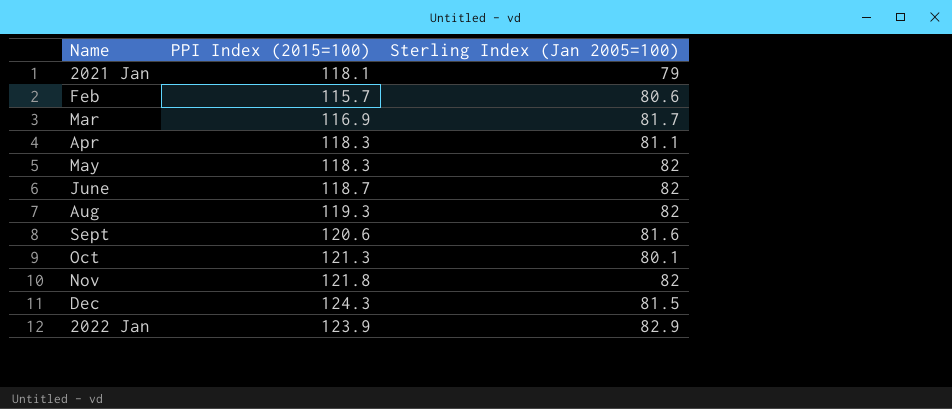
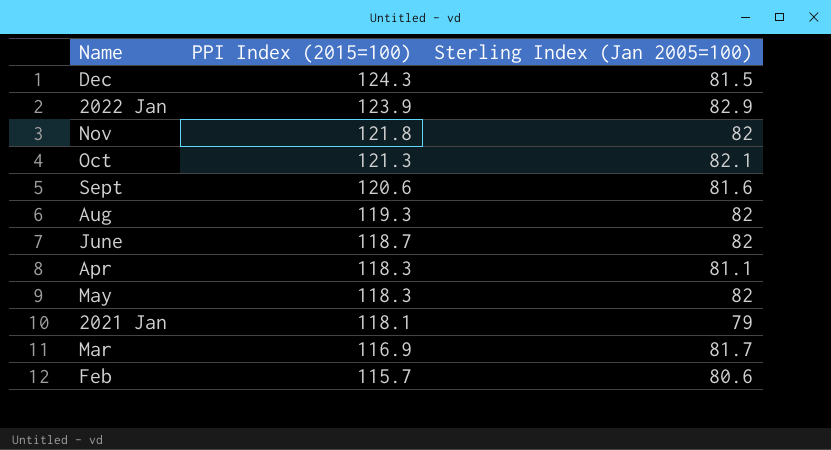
row order: none -> PPI Index (2015=100) descending
Oct | Sterling Index (Jan 2005=100): 80.1 -> 82.1

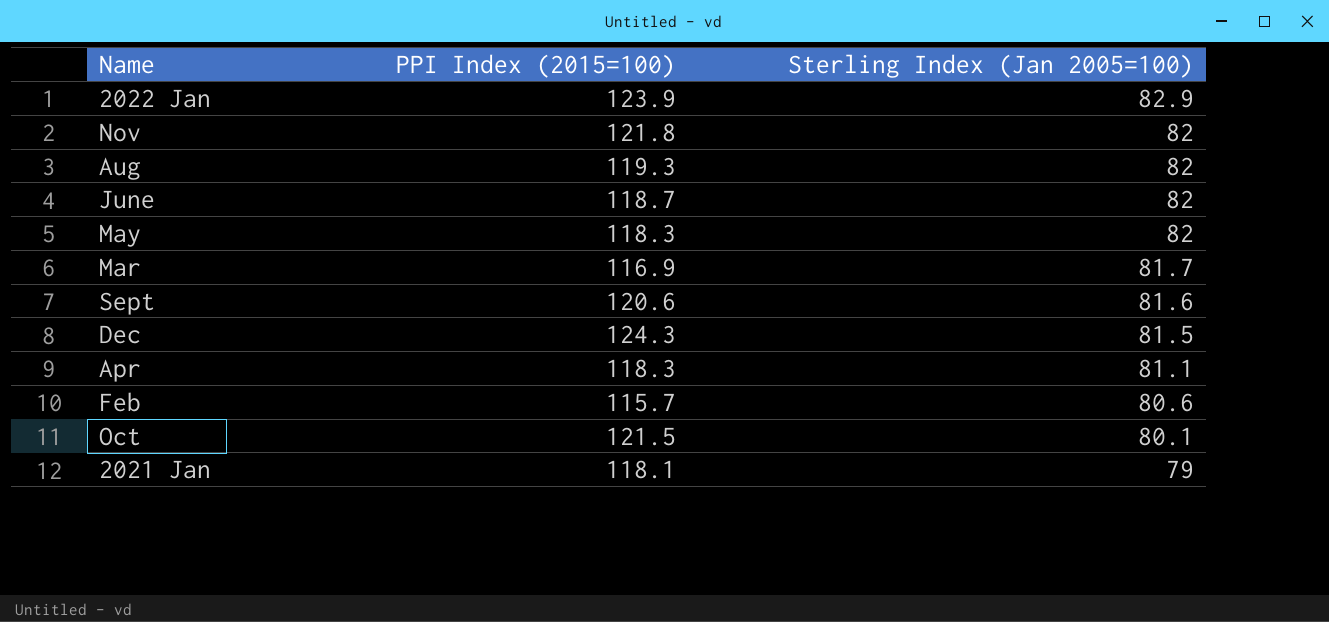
row order: PPI Index (2015=100) descending -> Sterling Index (Jan 2005=100) descending
Oct | PPI Index (2015=100): 121.3 -> 121.5
Oct | Sterling Index (Jan 2005=100): 82.1 -> 80.1

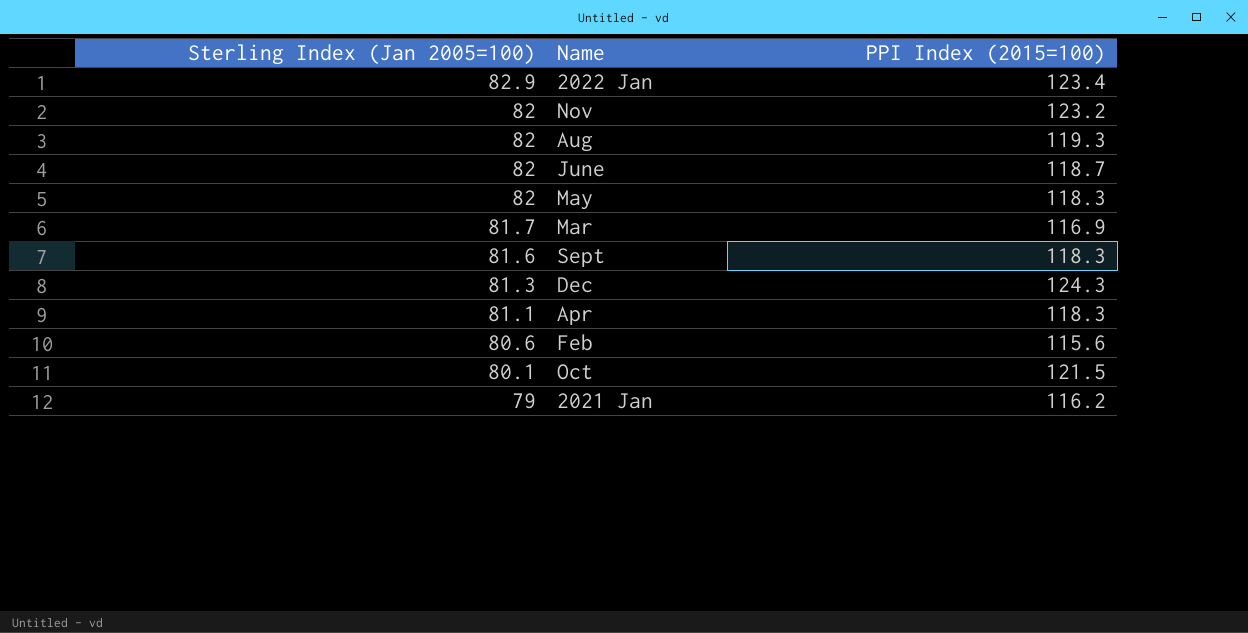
column Sterling Index (Jan 2005=100) | position: 3 -> 1
2022 Jan | PPI Index (2015=100): 123.9 -> 123.4
Nov | PPI Index (2015=100): 121.8 -> 123.2
Sept | PPI Index (2015=100): 120.6 -> 118.3
Dec | Sterling Index (Jan 2005=100): 81.5 -> 81.3
Feb | PPI Index (2015=100): 115.7 -> 115.6
2021 Jan | PPI Index (2015=100): 118.1 -> 116.2

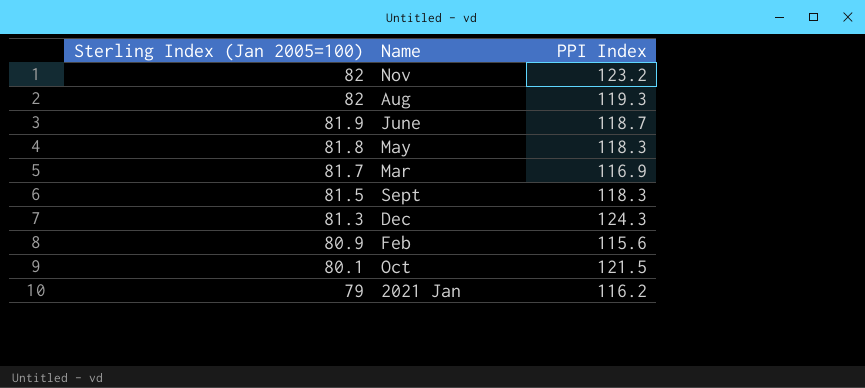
column name: PPI Index (2015=100) -> PPI Index
row 2022 Jan: 82.9 | 123.4 -> none
row Apr: 81.1 | 118.3 -> none
June | Sterling Index (Jan 2005=100): 82 -> 81.9
May | Sterling Index (Jan 2005=100): 82 -> 81.8
Sept | Sterling Index (Jan 2005=100): 81.6 -> 81.5
Feb | Sterling Index (Jan 2005=100): 80.6 -> 80.9

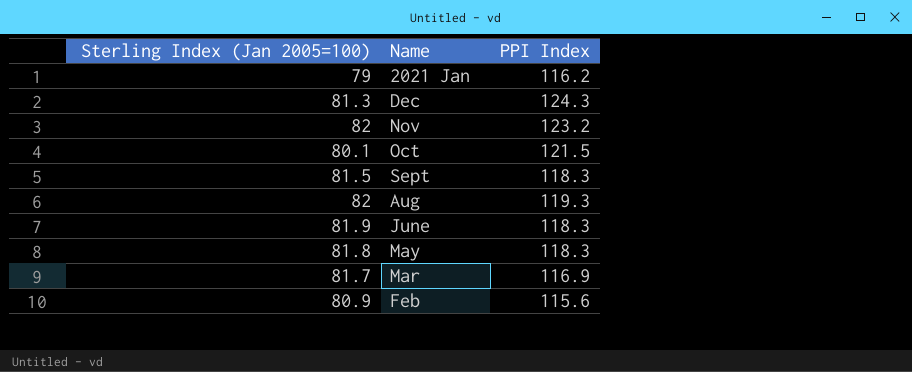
row order: Sterling Index (Jan 2005=100) descending -> Name descending
June | PPI Index: 118.7 -> 118.3

